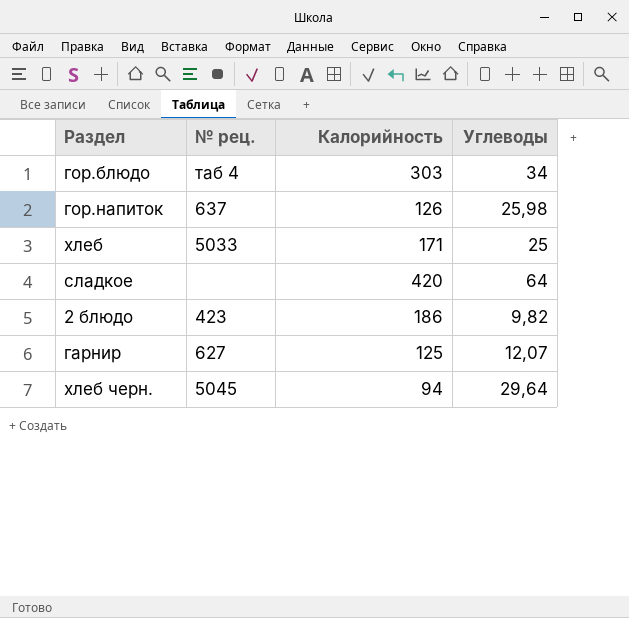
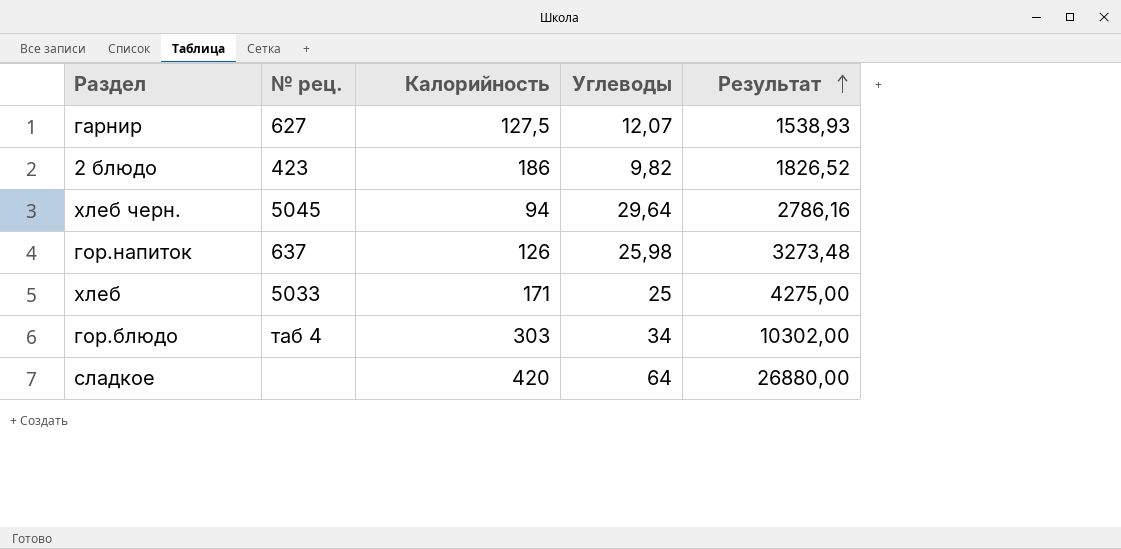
row order: none -> Результат ascending
column Результат | formula: none -> [Калорийность] * [Углеводы]
гарнир | Калорийность: 125 -> 127,5

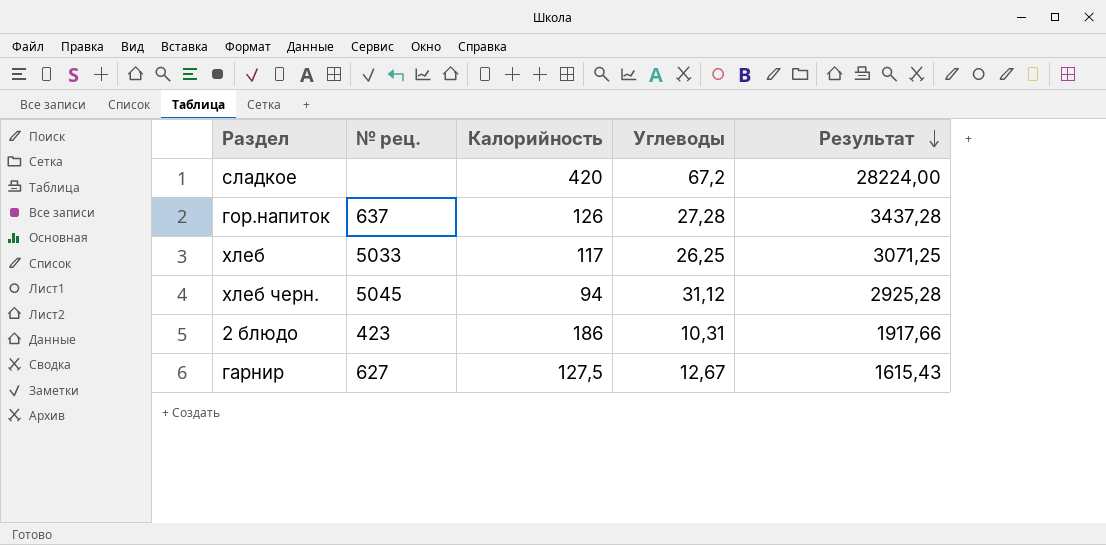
row order: Результат ascending -> Результат descending
row гор.блюдо: таб 4 | 303 | 34 | 10302,00 -> none
сладкое | Углеводы: 64 -> 67,2
сладкое | Результат: 26880,00 -> 28224,00
гор.напиток | Углеводы: 25,98 -> 27,28
гор.напиток | Результат: 3273,48 -> 3437,28
хлеб | Калорийность: 171 -> 117
хлеб | Углеводы: 25 -> 26,25
хлеб | Результат: 4275,00 -> 3071,25
хлеб черн. | Углеводы: 29,64 -> 31,12
хлеб черн. | Результат: 2786,16 -> 2925,28
2 блюдо | Углеводы: 9,82 -> 10,31
2 блюдо | Результат: 1826,52 -> 1917,66
гарнир | Углеводы: 12,07 -> 12,67
гарнир | Результат: 1538,93 -> 1615,43

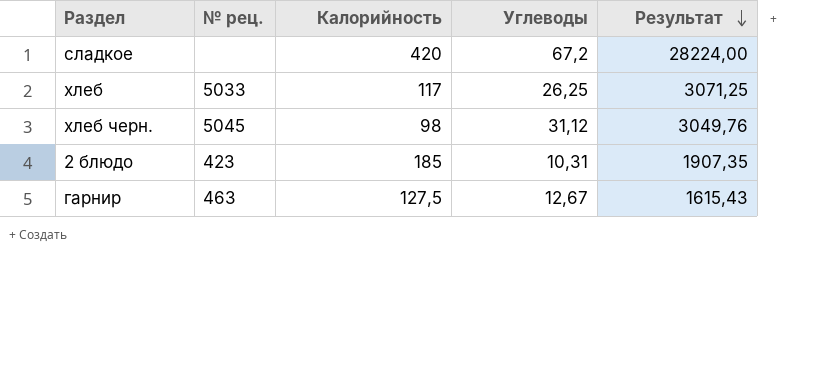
row гор.напиток: 637 | 126 | 27,28 | 3437,28 -> none
хлеб черн. | Калорийность: 94 -> 98
хлеб черн. | Результат: 2925,28 -> 3049,76
2 блюдо | Калорийность: 186 -> 185
2 блюдо | Результат: 1917,66 -> 1907,35
гарнир | № рец.: 627 -> 463

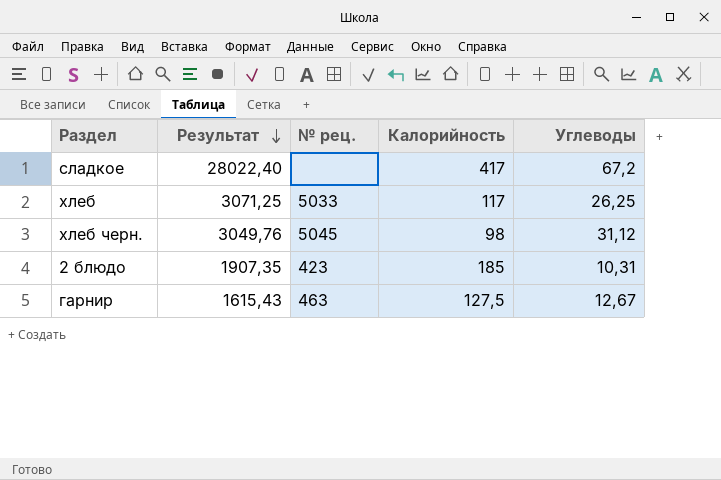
column Результат | position: 5 -> 2
сладкое | Результат: 28224,00 -> 28022,40
сладкое | Калорийность: 420 -> 417

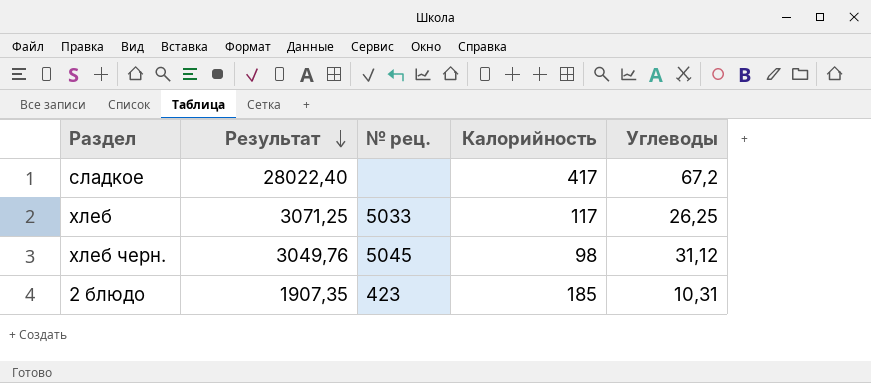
row гарнир: 1615,43 | 463 | 127,5 | 12,67 -> none

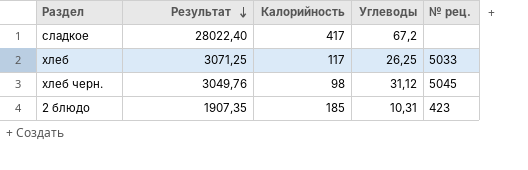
column № рец. | position: 3 -> 5

